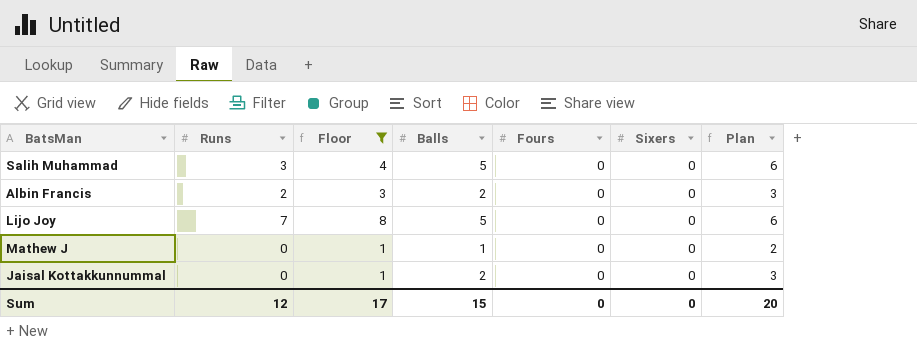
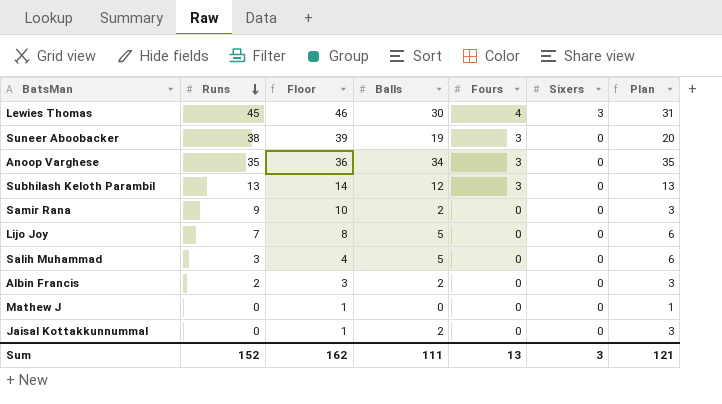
filter: Floor <= 8 -> none
row order: none -> Runs descending
Mathew J | Balls: 1 -> 0
Mathew J | Plan: 2 -> 1
Sum | Runs: 12 -> 152
Sum | Floor: 17 -> 162
Sum | Balls: 15 -> 111
Sum | Fours: 0 -> 13
Sum | Sixers: 0 -> 3
Sum | Plan: 20 -> 121

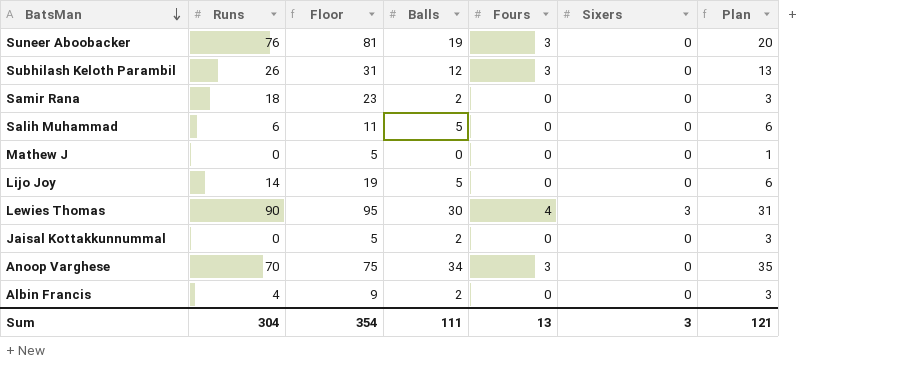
row order: Runs descending -> BatsMan descending
column Floor | formula: [Runs] + 1 -> [Runs] + 5
Suneer Aboobacker | Runs: 38 -> 76
Subhilash Keloth Parambil | Runs: 13 -> 26
Samir Rana | Runs: 9 -> 18
Salih Muhammad | Runs: 3 -> 6
Lijo Joy | Runs: 7 -> 14
Lewies Thomas | Runs: 45 -> 90
Anoop Varghese | Runs: 35 -> 70
Albin Francis | Runs: 2 -> 4
Sum | Runs: 152 -> 304
Sum | Floor: 162 -> 354

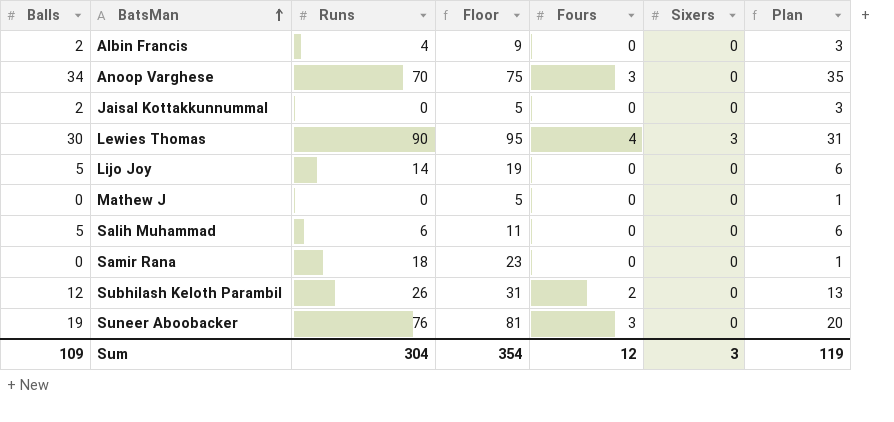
row order: BatsMan descending -> BatsMan ascending
column Balls | position: 4 -> 1
Samir Rana | Balls: 2 -> 0
Samir Rana | Plan: 3 -> 1
Subhilash Keloth Parambil | Fours: 3 -> 2
Sum | Balls: 111 -> 109
Sum | Fours: 13 -> 12
Sum | Plan: 121 -> 119

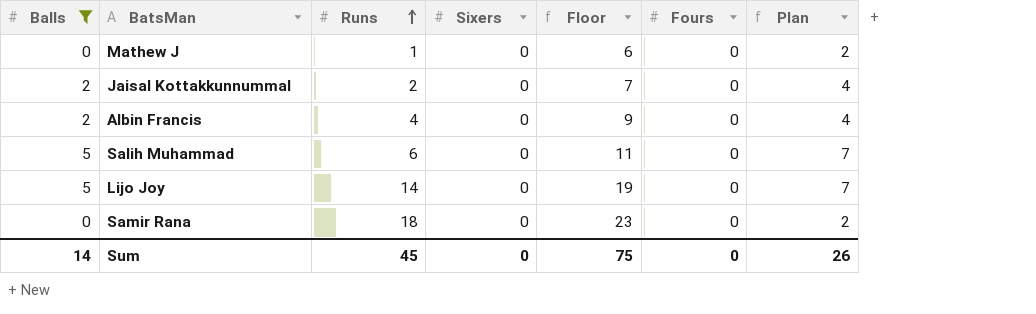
filter: none -> Balls <= 5
row order: BatsMan ascending -> Runs ascending
column Sixers | position: 6 -> 4
column Plan | formula: [Balls] + 1 -> [Balls] + 2
Mathew J | Runs: 0 -> 1
Mathew J | Floor: 5 -> 6
Jaisal Kottakkunnummal | Runs: 0 -> 2
Jaisal Kottakkunnummal | Floor: 5 -> 7
Sum | Balls: 109 -> 14
Sum | Runs: 304 -> 45
Sum | Sixers: 3 -> 0
Sum | Floor: 354 -> 75
Sum | Fours: 12 -> 0
Sum | Plan: 119 -> 26

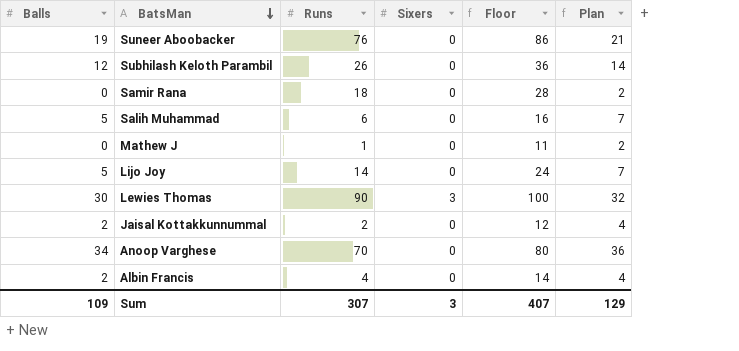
filter: Balls <= 5 -> none
row order: Runs ascending -> BatsMan descending
column Fours | position: 6 -> none
column Floor | formula: [Runs] + 5 -> [Runs] + 10
Sum | Balls: 14 -> 109
Sum | Runs: 45 -> 307
Sum | Sixers: 0 -> 3
Sum | Floor: 75 -> 407
Sum | Plan: 26 -> 129

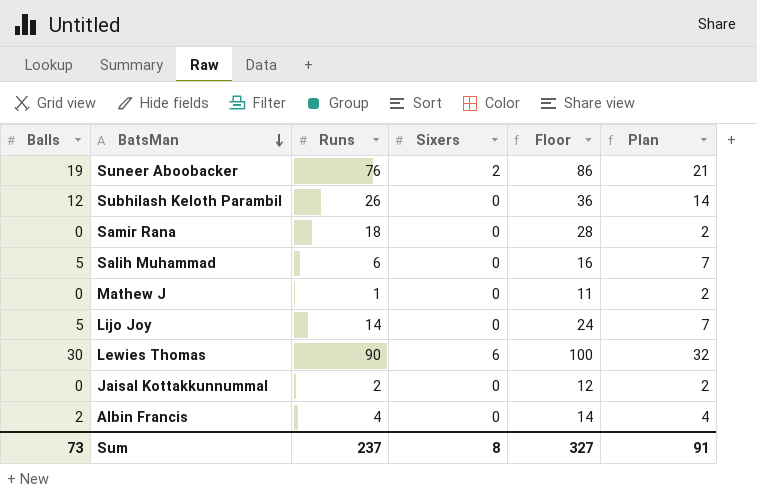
row Anoop Varghese: 34 | 70 | 0 | 80 | 36 -> none
Suneer Aboobacker | Sixers: 0 -> 2
Lewies Thomas | Sixers: 3 -> 6
Jaisal Kottakkunnummal | Balls: 2 -> 0
Jaisal Kottakkunnummal | Plan: 4 -> 2
Sum | Balls: 109 -> 73
Sum | Runs: 307 -> 237
Sum | Sixers: 3 -> 8
Sum | Floor: 407 -> 327
Sum | Plan: 129 -> 91

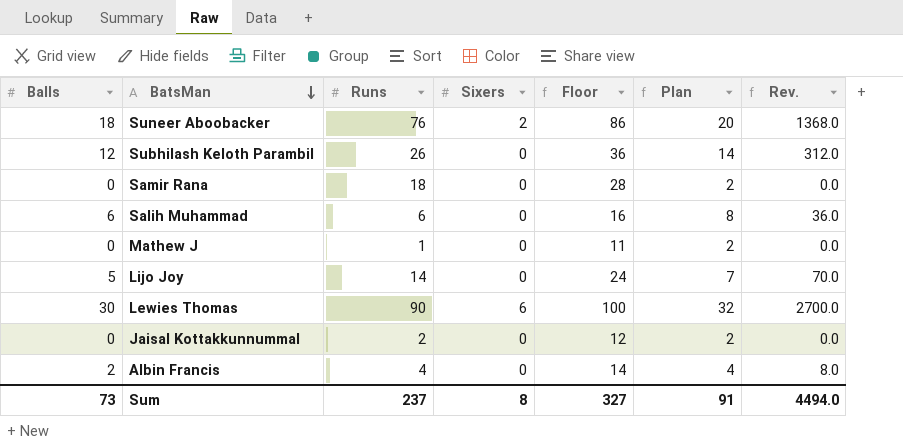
column Rev. | formula: none -> [Balls] * [Runs]
Suneer Aboobacker | Balls: 19 -> 18
Suneer Aboobacker | Plan: 21 -> 20
Salih Muhammad | Balls: 5 -> 6
Salih Muhammad | Plan: 7 -> 8

